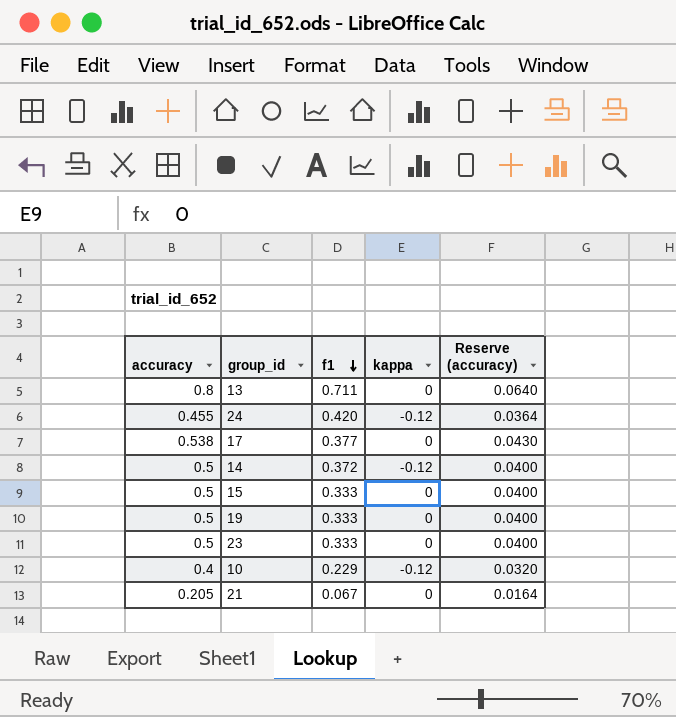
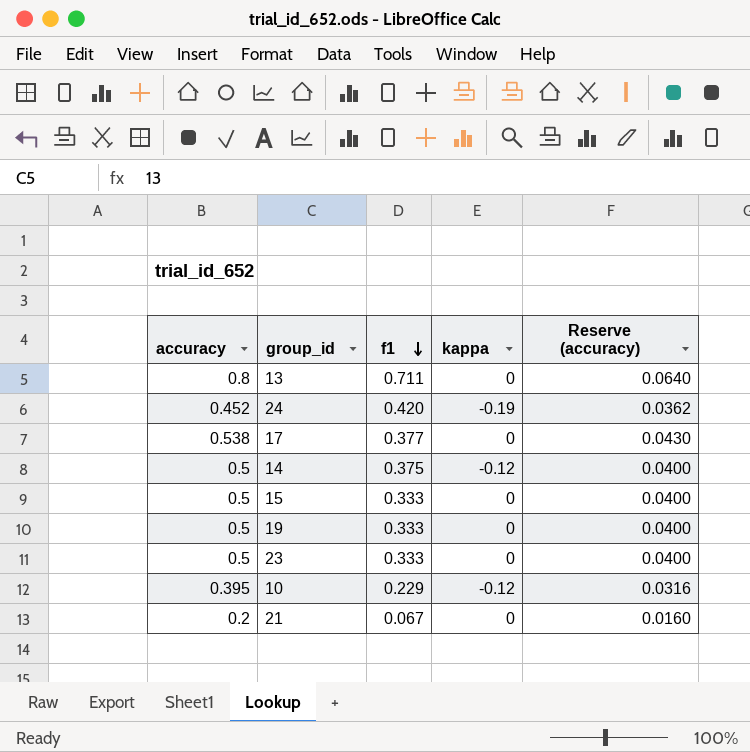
24 | accuracy: 0.455 -> 0.452
24 | kappa: -0.12 -> -0.19
24 | Reserve (accuracy): 0.0364 -> 0.0362
14 | f1: 0.372 -> 0.375
10 | accuracy: 0.4 -> 0.395
10 | Reserve (accuracy): 0.0320 -> 0.0316
21 | accuracy: 0.205 -> 0.2
21 | Reserve (accuracy): 0.0164 -> 0.0160

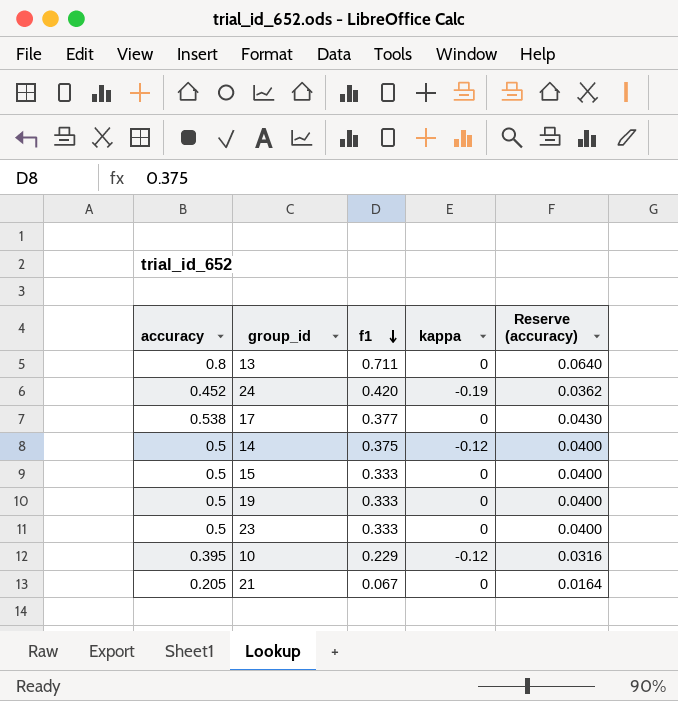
21 | accuracy: 0.2 -> 0.205
21 | Reserve (accuracy): 0.0160 -> 0.0164

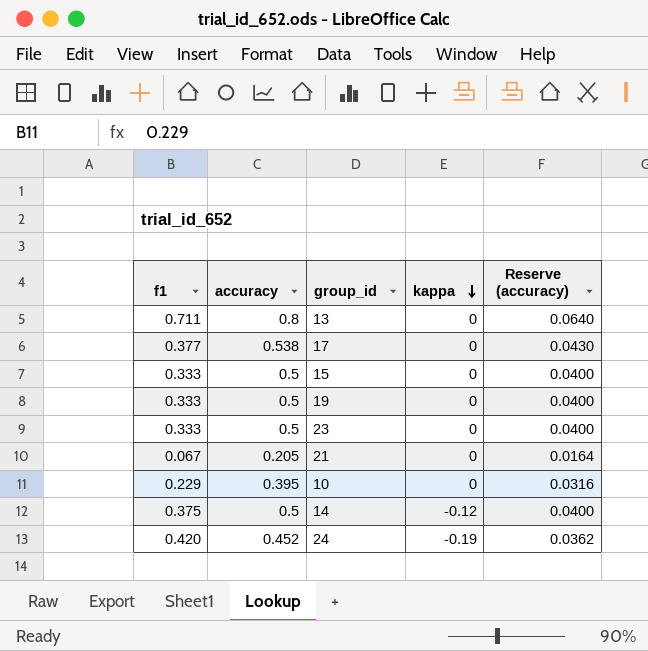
row order: f1 descending -> kappa descending
column f1 | position: 3 -> 1
10 | kappa: -0.12 -> 0

